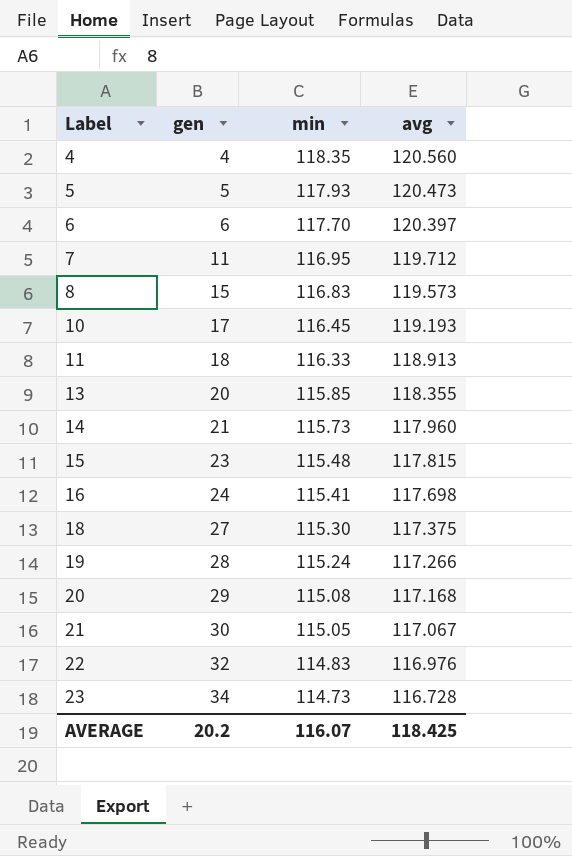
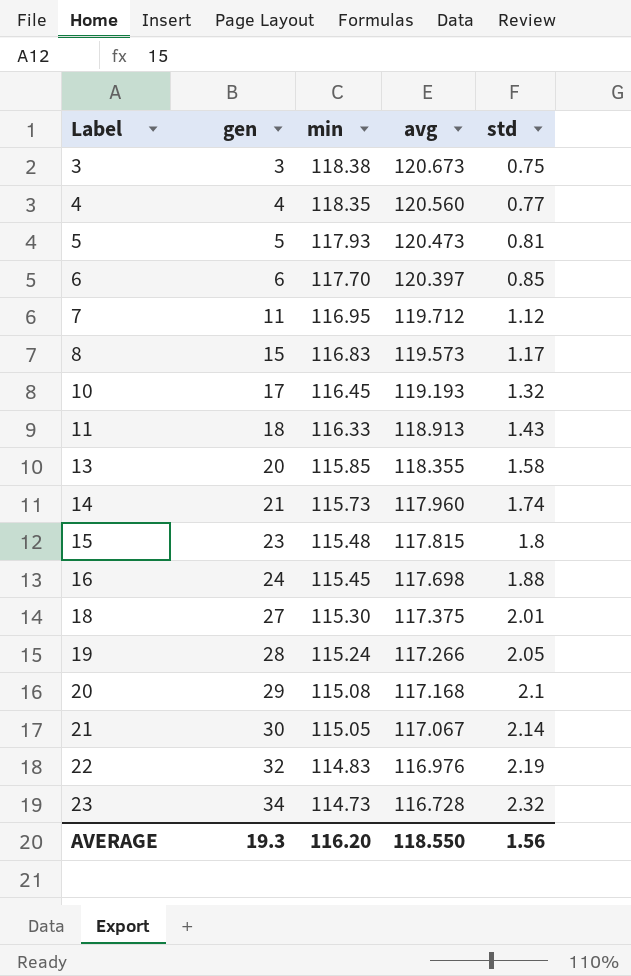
column std | position: none -> 5
row 3: none -> 3 | 118.38 | 120.673 | 0.75
16 | min: 115.41 -> 115.45
AVERAGE | gen: 20.2 -> 19.3
AVERAGE | min: 116.07 -> 116.20
AVERAGE | avg: 118.425 -> 118.550

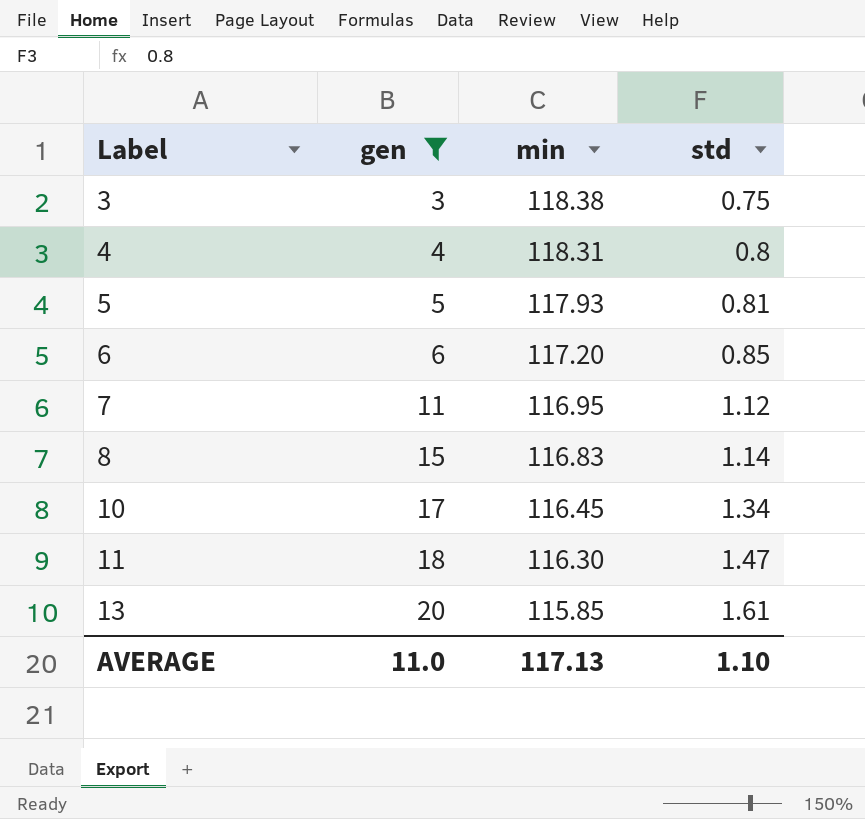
filter: none -> gen <= 20
column avg | position: 4 -> none
4 | min: 118.35 -> 118.31
4 | std: 0.77 -> 0.8
6 | min: 117.70 -> 117.20
8 | std: 1.17 -> 1.14
10 | std: 1.32 -> 1.34
11 | min: 116.33 -> 116.30
11 | std: 1.43 -> 1.47
13 | std: 1.58 -> 1.61
AVERAGE | gen: 19.3 -> 11.0
AVERAGE | min: 116.20 -> 117.13
AVERAGE | std: 1.56 -> 1.10

